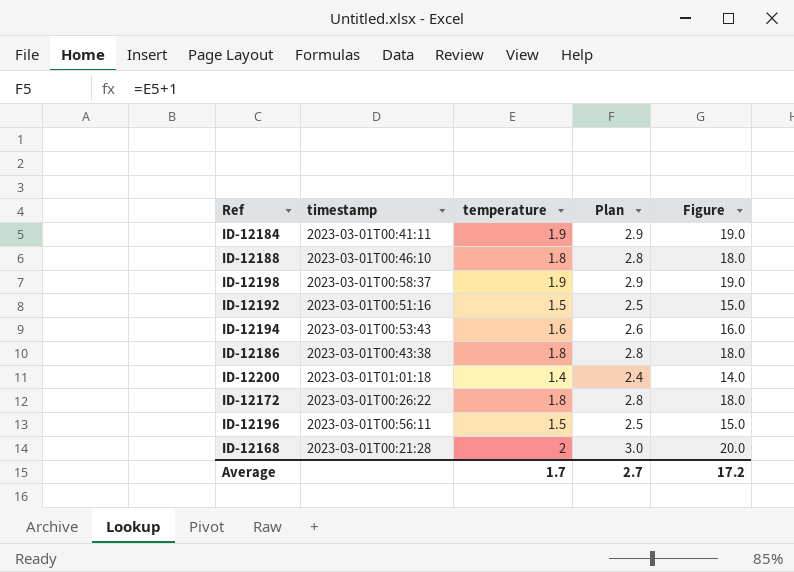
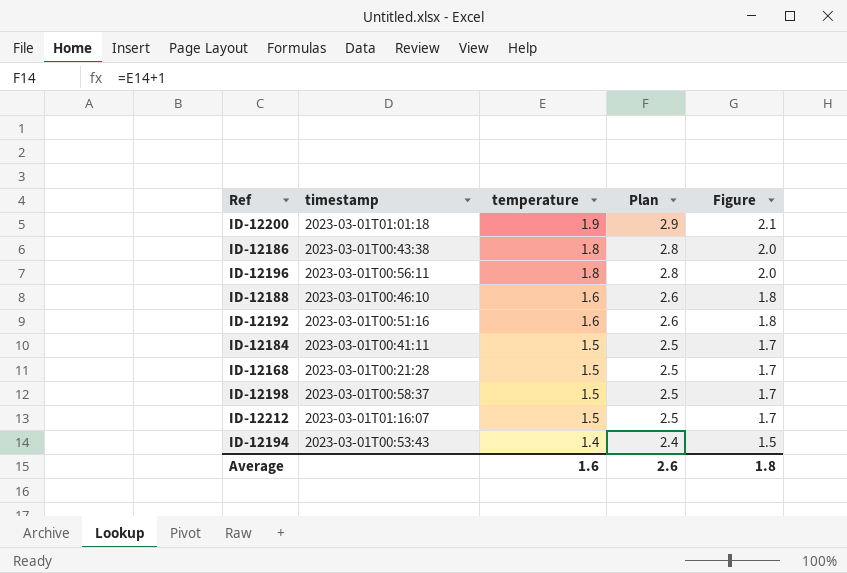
row order: none -> temperature descending
column Figure | formula: [temperature] * 10 -> [temperature] * 1.1
row ID-12172: 2023-03-01T00:26:22 | 1.8 | 2.8 | 18.0 -> none
ID-12200 | temperature: 1.4 -> 1.9
ID-12200 | Plan: 2.4 -> 2.9
ID-12196 | temperature: 1.5 -> 1.8
ID-12196 | Plan: 2.5 -> 2.8
ID-12188 | temperature: 1.8 -> 1.6
ID-12188 | Plan: 2.8 -> 2.6
ID-12192 | temperature: 1.5 -> 1.6
ID-12192 | Plan: 2.5 -> 2.6
ID-12184 | temperature: 1.9 -> 1.5
ID-12184 | Plan: 2.9 -> 2.5
ID-12168 | temperature: 2 -> 1.5
ID-12168 | Plan: 3.0 -> 2.5
ID-12198 | temperature: 1.9 -> 1.5
ID-12198 | Plan: 2.9 -> 2.5
row ID-12212: none -> 2023-03-01T01:16:07 | 1.5 | 2.5 | 1.7
ID-12194 | temperature: 1.6 -> 1.4
ID-12194 | Plan: 2.6 -> 2.4
Average | temperature: 1.7 -> 1.6
Average | Plan: 2.7 -> 2.6
Average | Figure: 17.2 -> 1.8

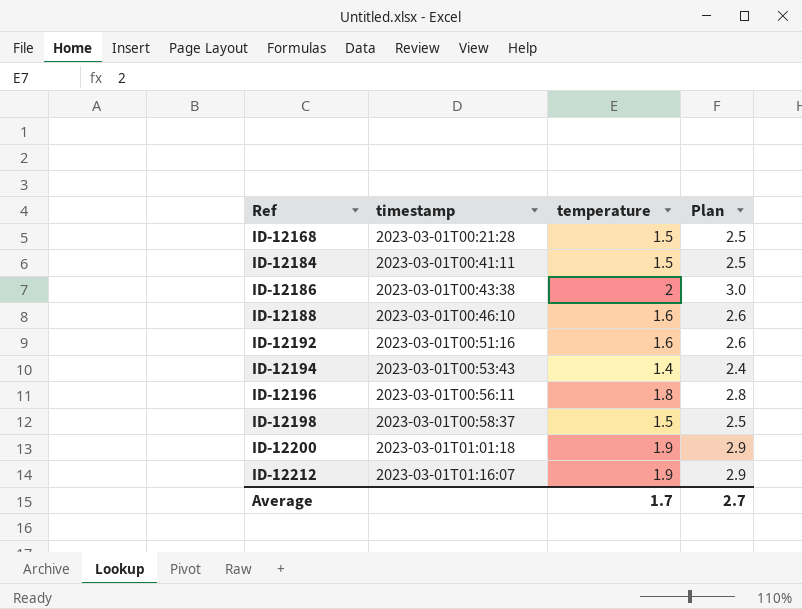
row order: temperature descending -> Ref ascending
column Figure | formula: [temperature] * 1.1 -> none
ID-12186 | temperature: 1.8 -> 2
ID-12186 | Plan: 2.8 -> 3.0
ID-12212 | temperature: 1.5 -> 1.9
ID-12212 | Plan: 2.5 -> 2.9
Average | temperature: 1.6 -> 1.7
Average | Plan: 2.6 -> 2.7

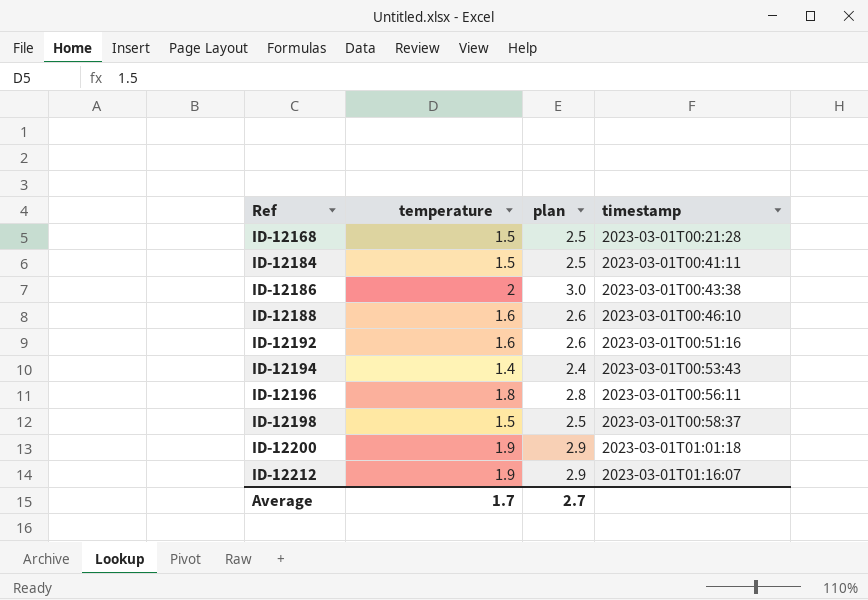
column name: Plan -> plan
column timestamp | position: 2 -> 4

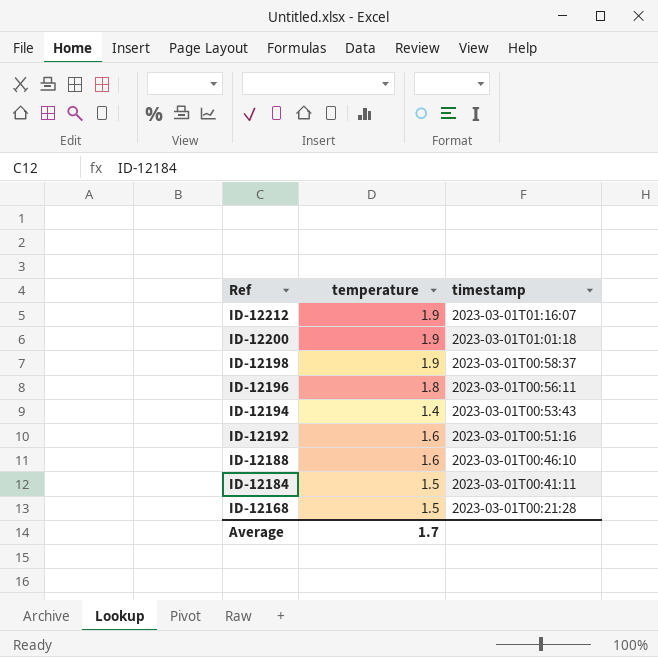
row order: Ref ascending -> Ref descending
column plan | formula: [temperature] + 1 -> none
row ID-12186: 2 | 3.0 | 2023-03-01T00:43:38 -> none
ID-12198 | temperature: 1.5 -> 1.9

